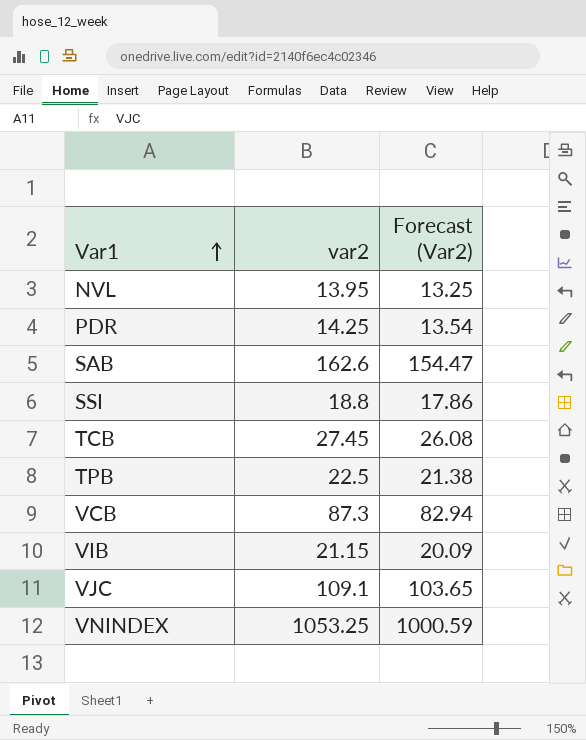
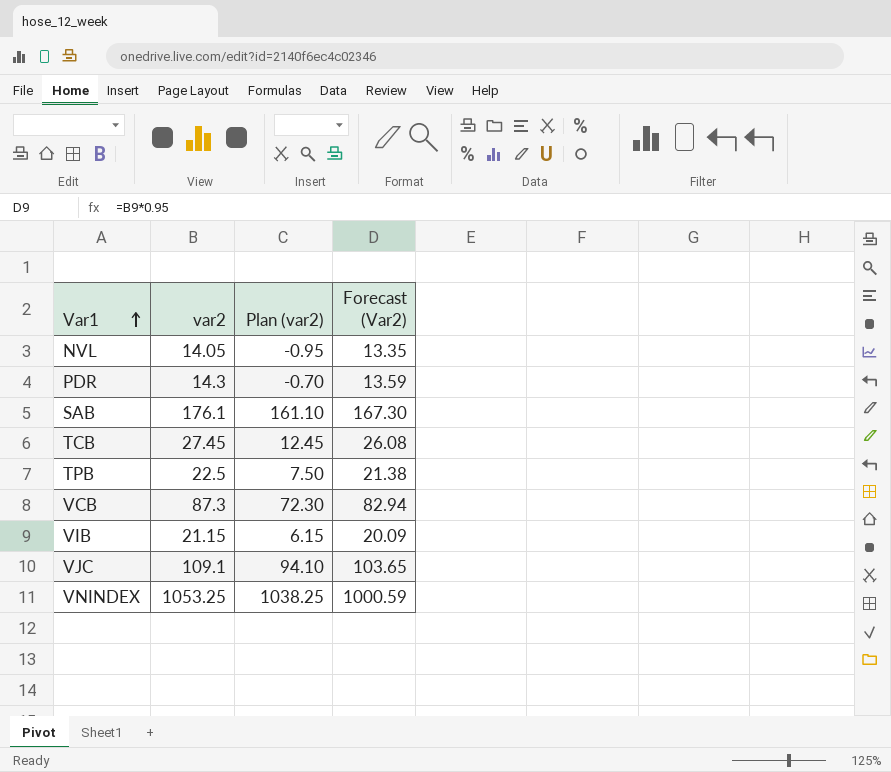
column Plan (var2) | formula: none -> [var2] - 15
row SSI: 18.8 | 17.86 -> none
NVL | var2: 13.95 -> 14.05
NVL | Forecast (Var2): 13.25 -> 13.35
PDR | var2: 14.25 -> 14.3
PDR | Forecast (Var2): 13.54 -> 13.59
SAB | var2: 162.6 -> 176.1
SAB | Forecast (Var2): 154.47 -> 167.30

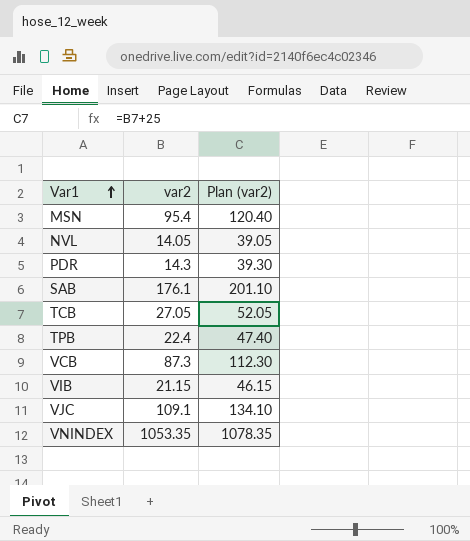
column Forecast (Var2) | formula: [var2] * 0.95 -> none
column Plan (var2) | formula: [var2] - 15 -> [var2] + 25
row MSN: none -> 95.4 | 120.40
TCB | var2: 27.45 -> 27.05
TPB | var2: 22.5 -> 22.4
VNINDEX | var2: 1053.25 -> 1053.35

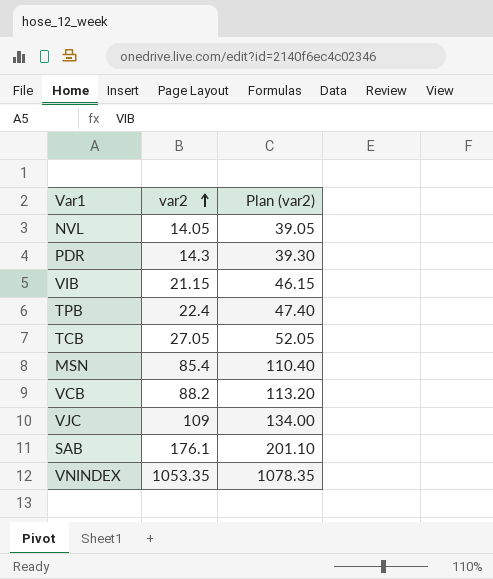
row order: Var1 ascending -> var2 ascending
MSN | var2: 95.4 -> 85.4
MSN | Plan (var2): 120.40 -> 110.40
VCB | var2: 87.3 -> 88.2
VCB | Plan (var2): 112.30 -> 113.20
VJC | var2: 109.1 -> 109
VJC | Plan (var2): 134.10 -> 134.00

